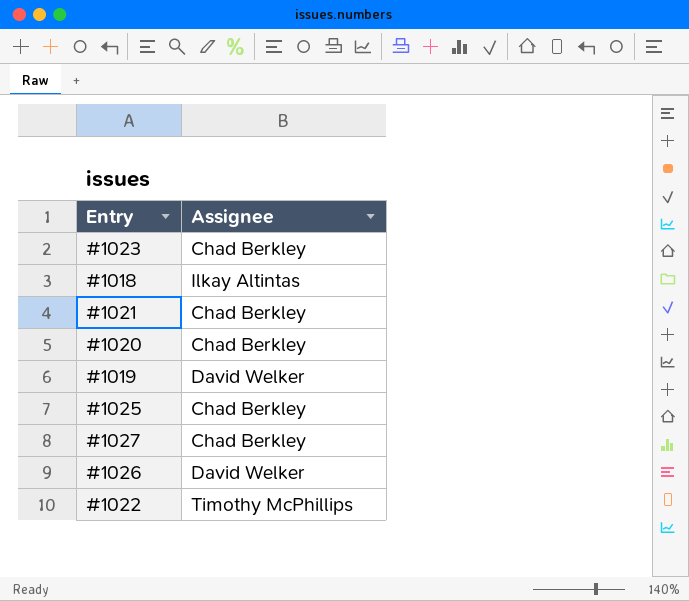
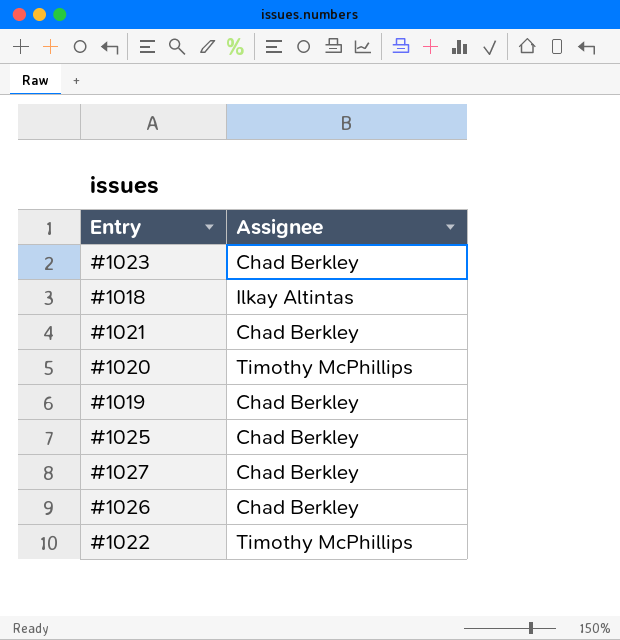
#1020 | Assignee: Chad Berkley -> Timothy McPhillips
#1019 | Assignee: David Welker -> Chad Berkley
#1026 | Assignee: David Welker -> Chad Berkley

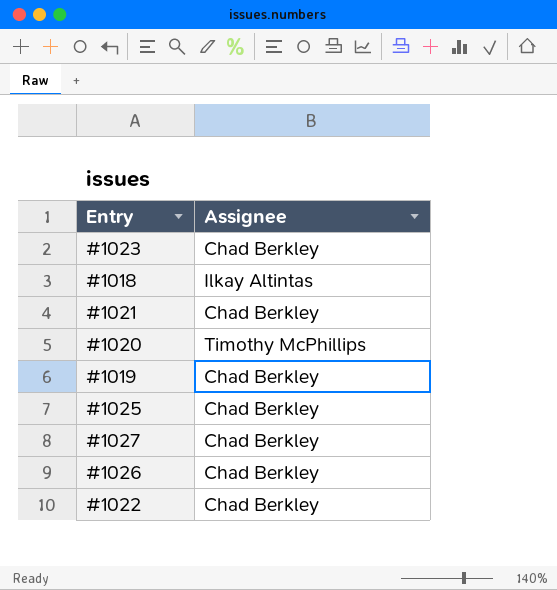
#1022 | Assignee: Timothy McPhillips -> Chad Berkley

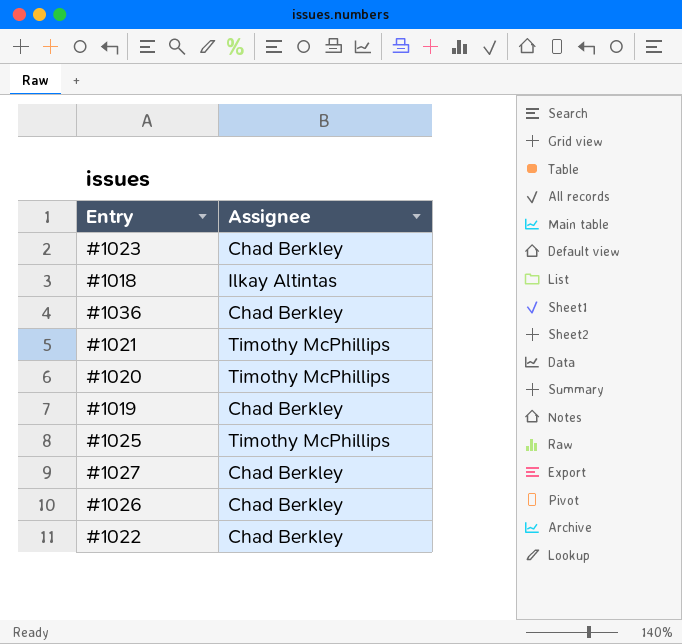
row #1036: none -> Chad Berkley
#1021 | Assignee: Chad Berkley -> Timothy McPhillips
#1025 | Assignee: Chad Berkley -> Timothy McPhillips

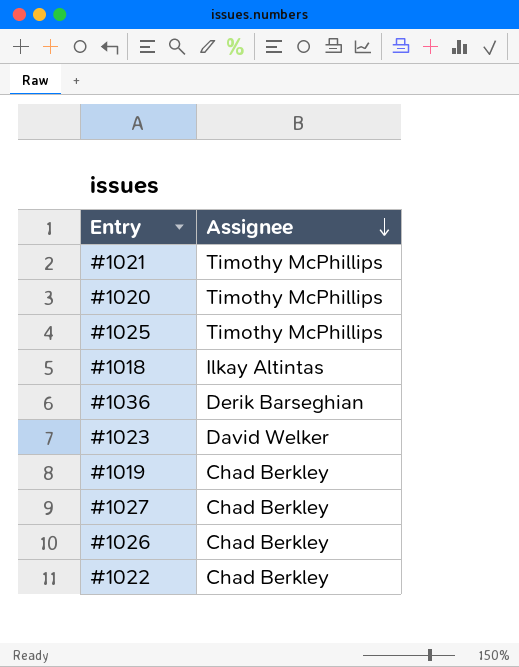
row order: none -> Assignee descending
#1036 | Assignee: Chad Berkley -> Derik Barseghian
#1023 | Assignee: Chad Berkley -> David Welker

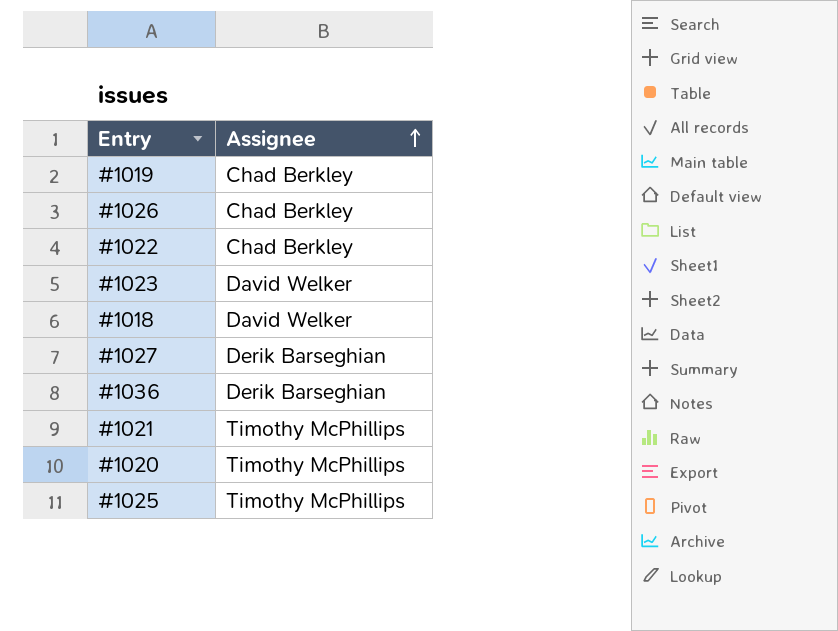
row order: Assignee descending -> Assignee ascending
#1018 | Assignee: Ilkay Altintas -> David Welker
#1027 | Assignee: Chad Berkley -> Derik Barseghian

